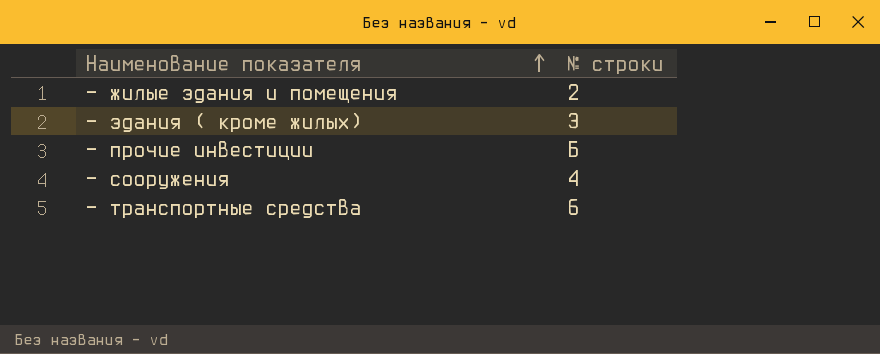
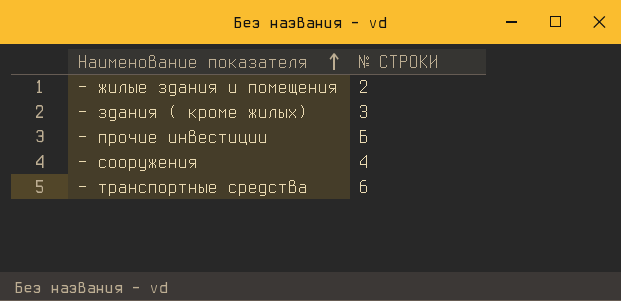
column name: № строки -> № СТРОКИ

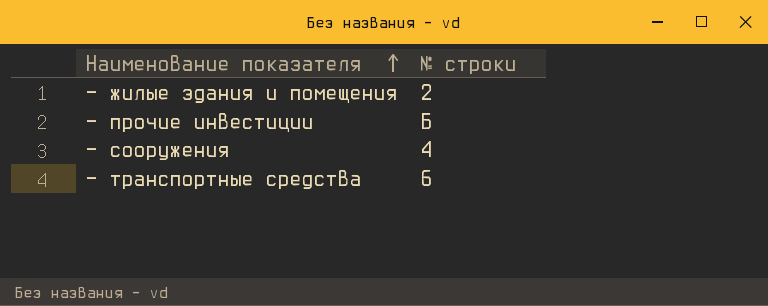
column name: № СТРОКИ -> № строки
row - здания ( кроме жилых): 3 -> none

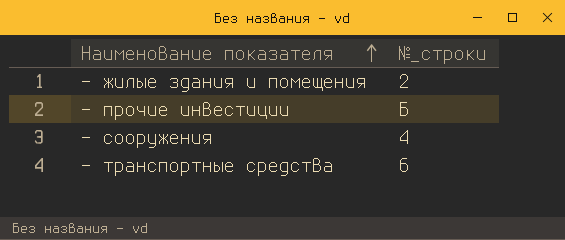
column name: № строки -> №_строки

